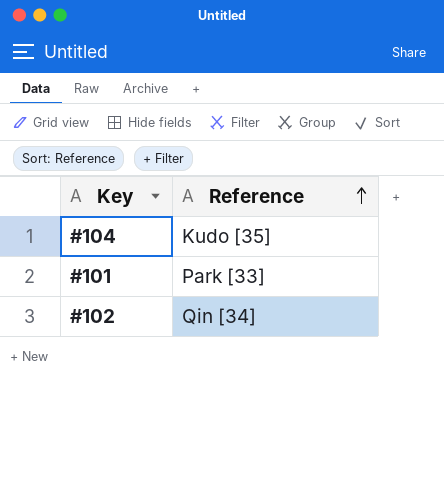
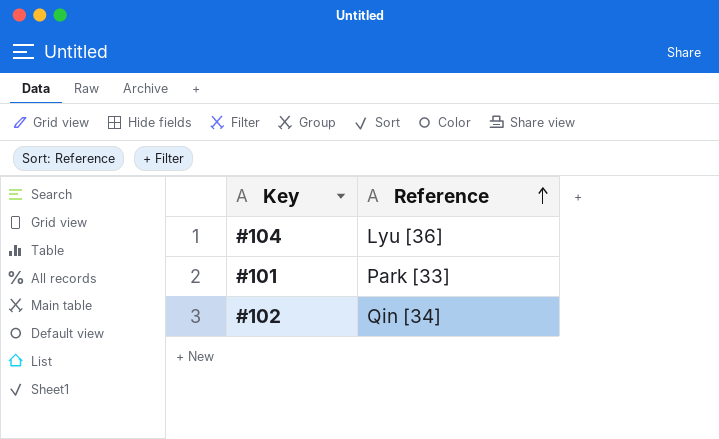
#104 | Reference: Kudo [35] -> Lyu [36]

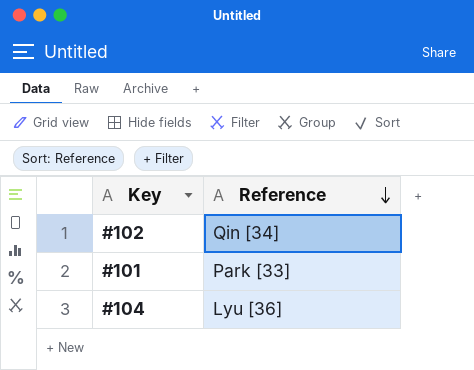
row order: Reference ascending -> Reference descending

